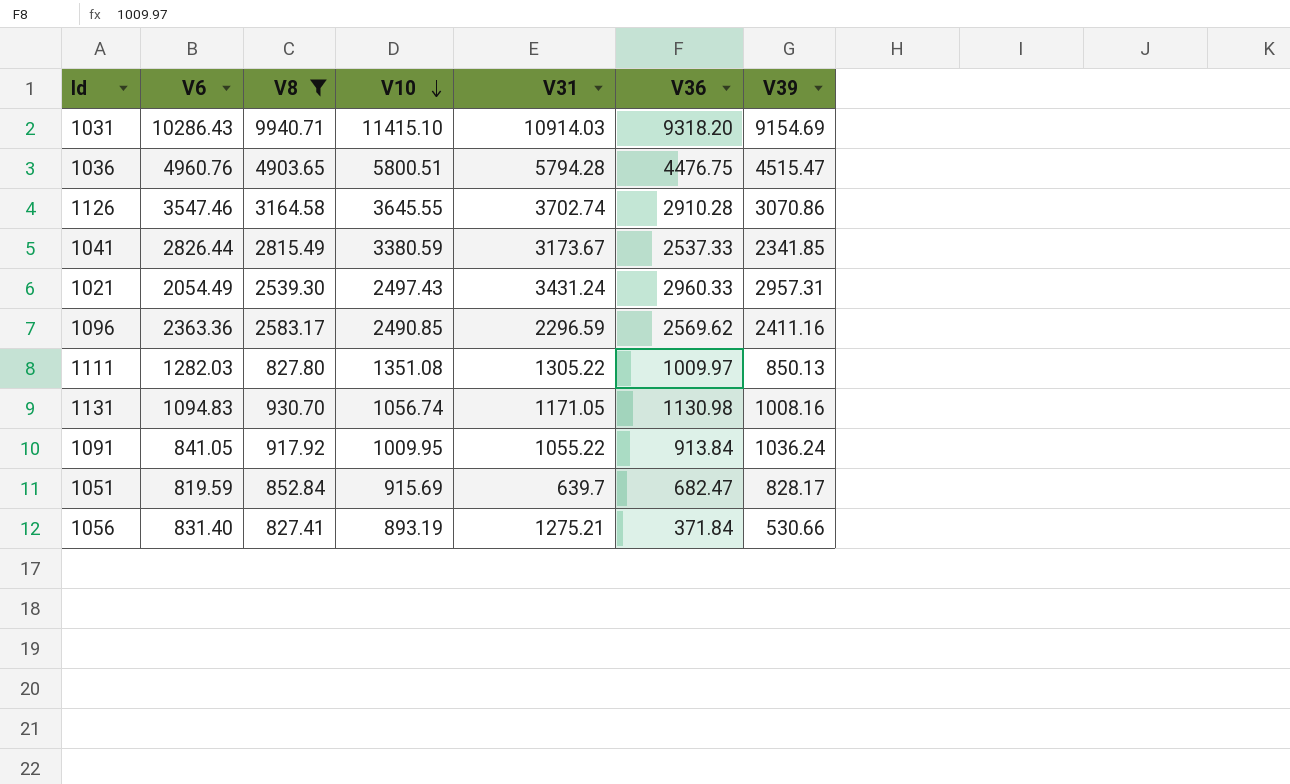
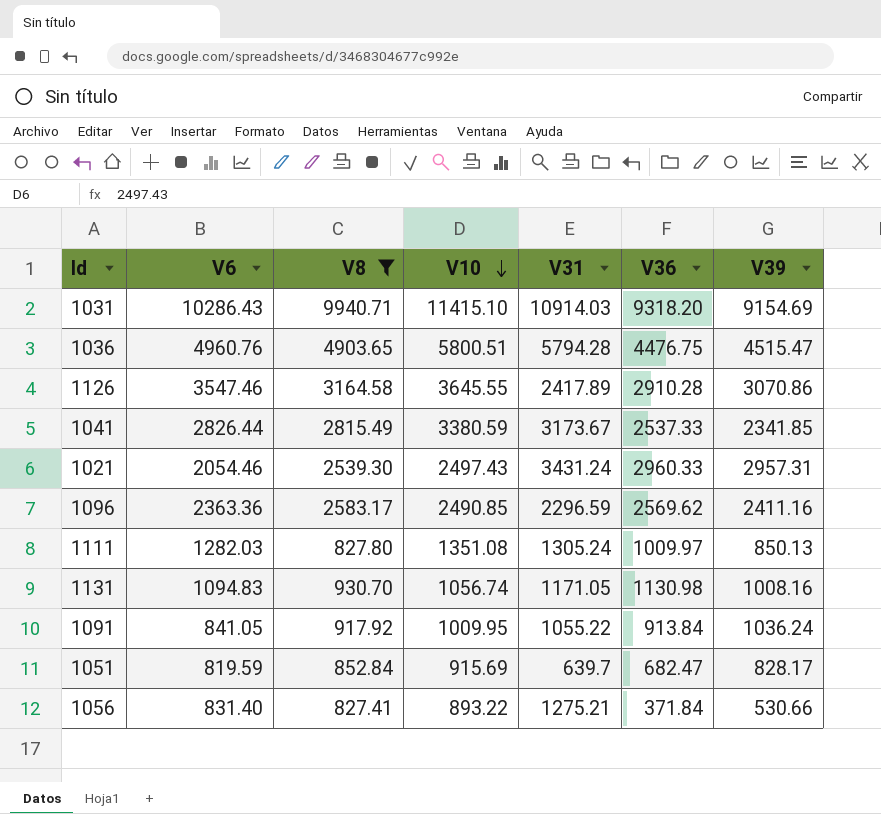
1126 | V31: 3702.74 -> 2417.89
1021 | V6: 2054.49 -> 2054.46
1111 | V31: 1305.22 -> 1305.24
1056 | V10: 893.19 -> 893.22

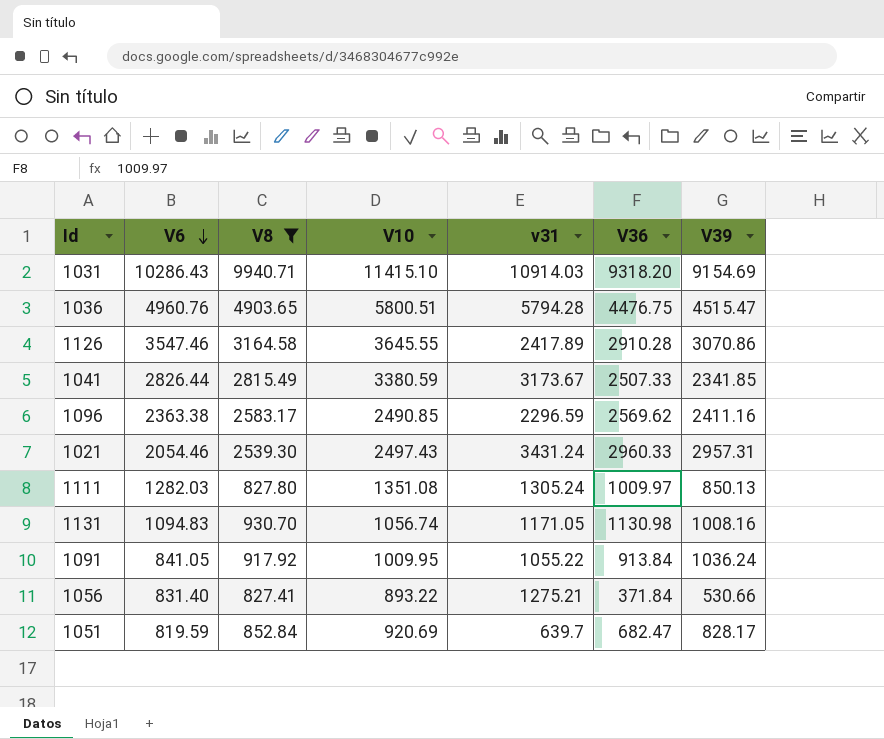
row order: V10 descending -> V6 descending
column name: V31 -> v31
1041 | V36: 2537.33 -> 2507.33
1096 | V6: 2363.36 -> 2363.38
1051 | V10: 915.69 -> 920.69

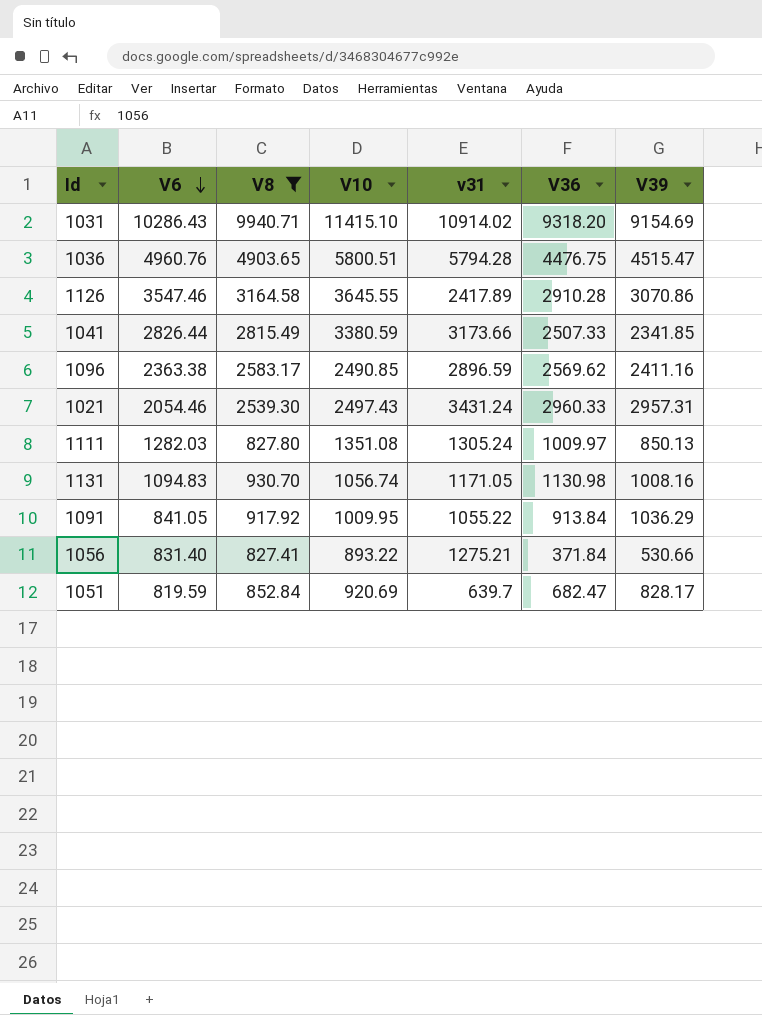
1031 | v31: 10914.03 -> 10914.02
1041 | v31: 3173.67 -> 3173.66
1096 | v31: 2296.59 -> 2896.59
1091 | V39: 1036.24 -> 1036.29

